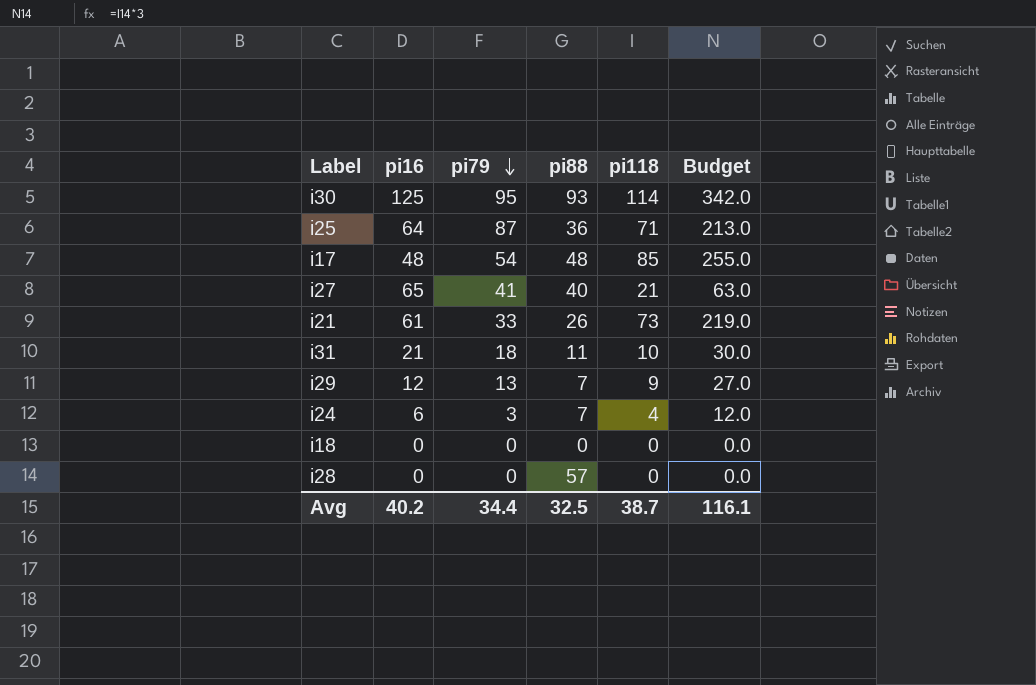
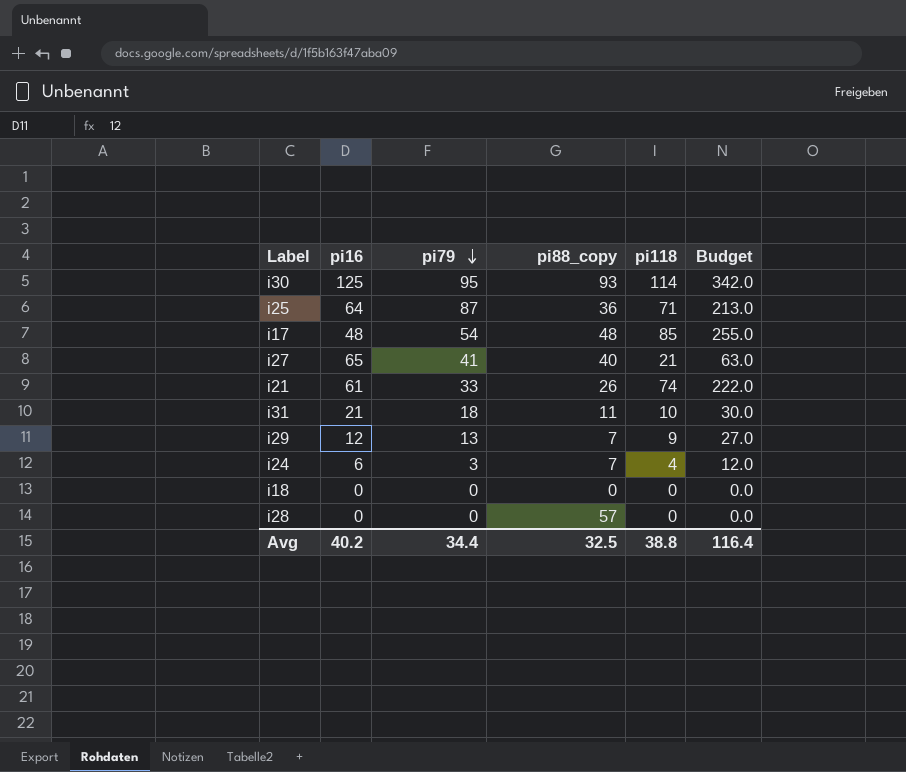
column name: pi88 -> pi88_copy
i21 | pi118: 73 -> 74
i21 | Budget: 219.0 -> 222.0
Avg | pi118: 38.7 -> 38.8
Avg | Budget: 116.1 -> 116.4

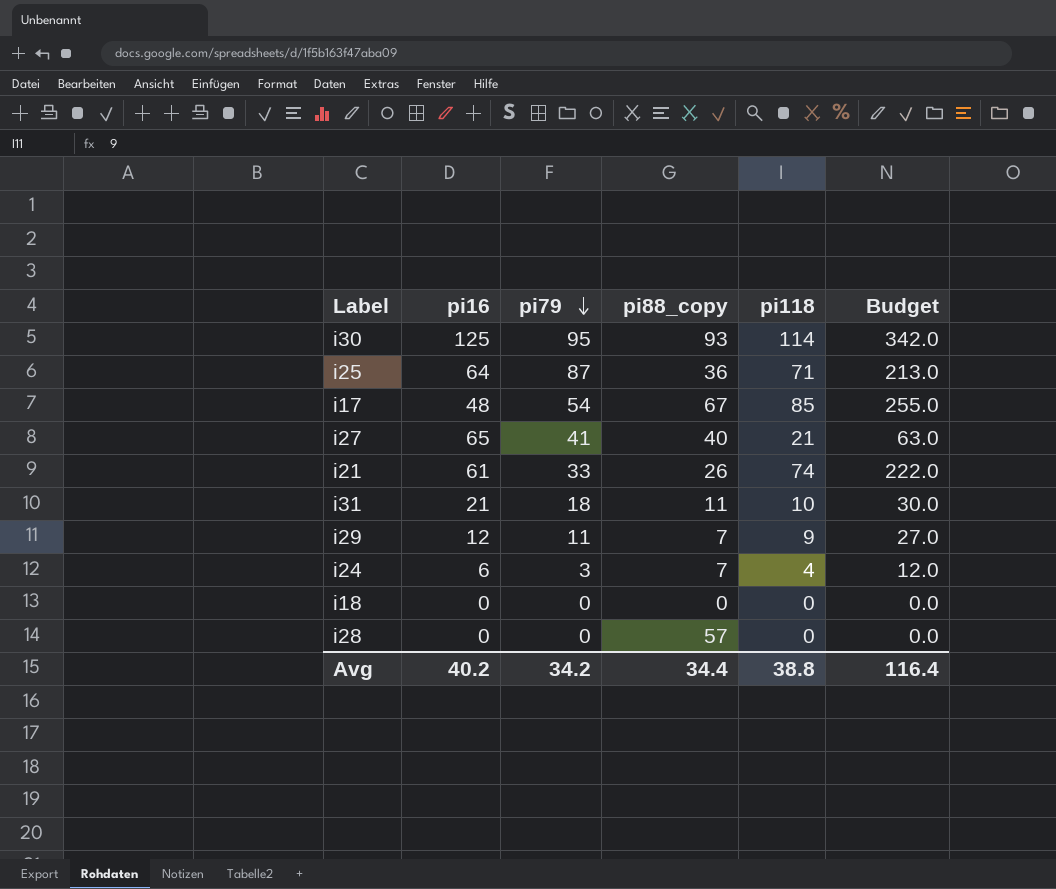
i17 | pi88_copy: 48 -> 67
i29 | pi79: 13 -> 11
Avg | pi79: 34.4 -> 34.2
Avg | pi88_copy: 32.5 -> 34.4

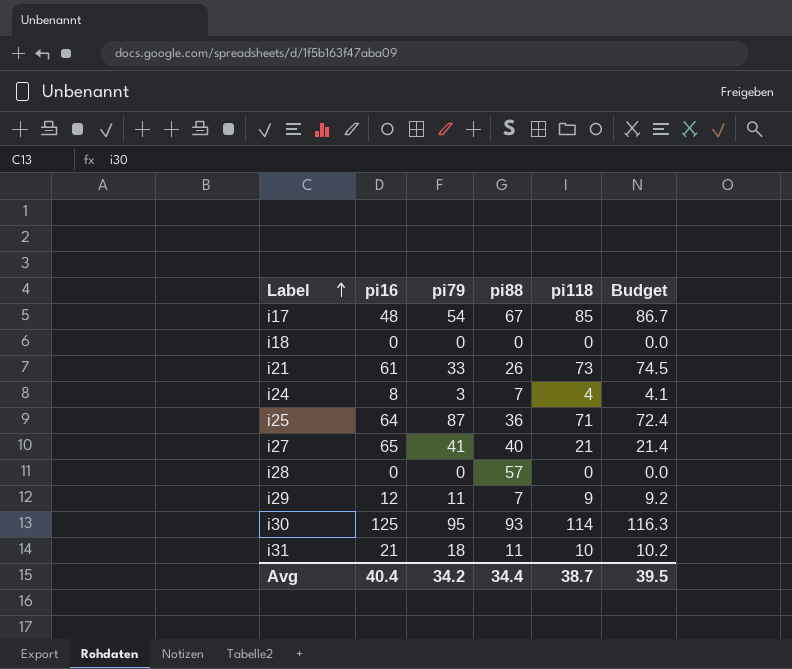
row order: pi79 descending -> Label ascending
column name: pi88_copy -> pi88
column Budget | formula: [pi118] * 3 -> [pi118] * 1.02
i21 | pi118: 74 -> 73
i24 | pi16: 6 -> 8
Avg | pi16: 40.2 -> 40.4
Avg | pi118: 38.8 -> 38.7
Avg | Budget: 116.4 -> 39.5

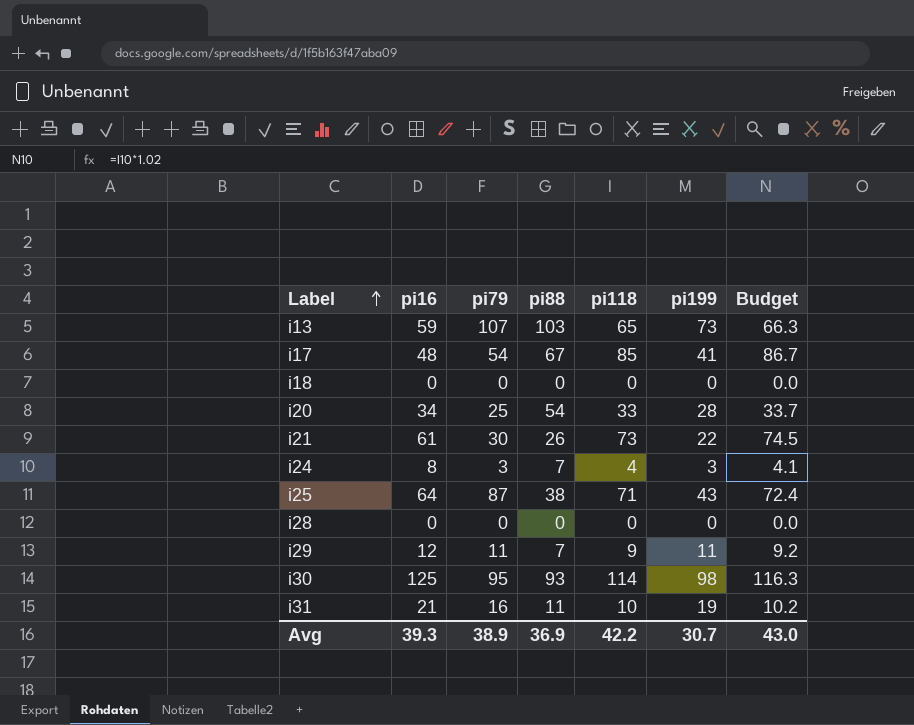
column pi199 | position: none -> 6
row i27: 65 | 41 | 40 | 21 | 21.4 -> none
row i13: none -> 59 | 107 | 103 | 65 | 73 | 66.3
row i20: none -> 34 | 25 | 54 | 33 | 28 | 33.7
i21 | pi79: 33 -> 30
i25 | pi88: 36 -> 38
i28 | pi88: 57 -> 0
i31 | pi79: 18 -> 16
Avg | pi16: 40.4 -> 39.3
Avg | pi79: 34.2 -> 38.9
Avg | pi88: 34.4 -> 36.9
Avg | pi118: 38.7 -> 42.2
Avg | Budget: 39.5 -> 43.0

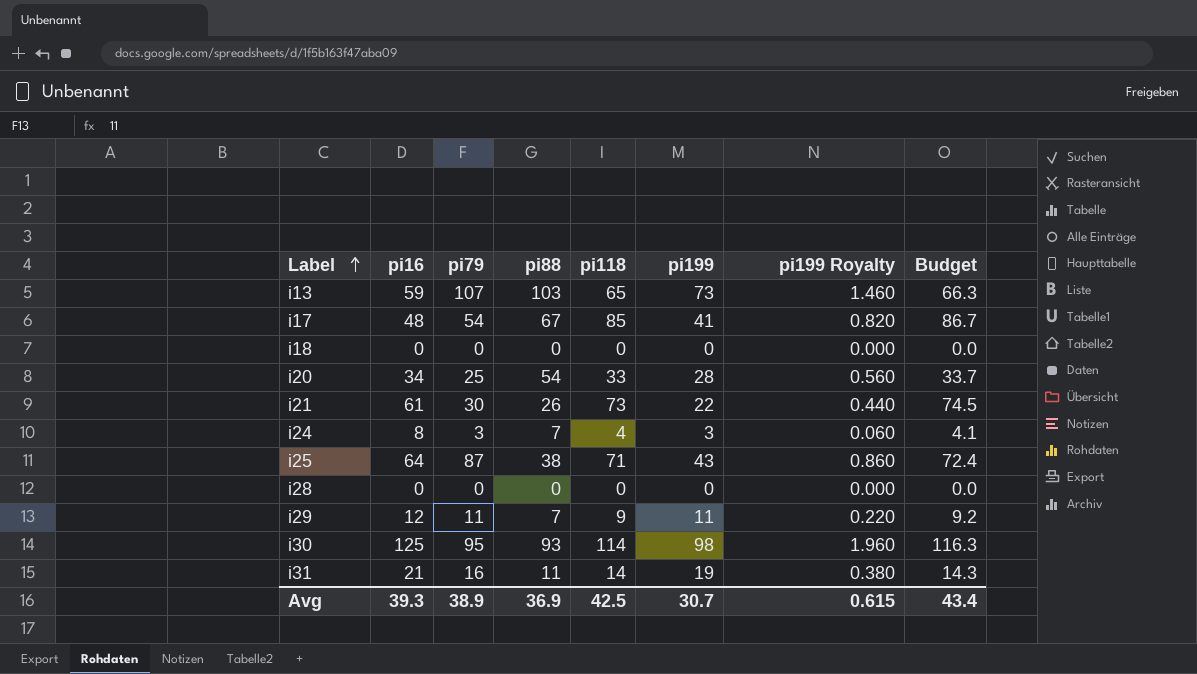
column pi199 Royalty | formula: none -> [pi199] * 0.02
i31 | pi118: 10 -> 14
i31 | Budget: 10.2 -> 14.3
Avg | pi118: 42.2 -> 42.5
Avg | Budget: 43.0 -> 43.4

